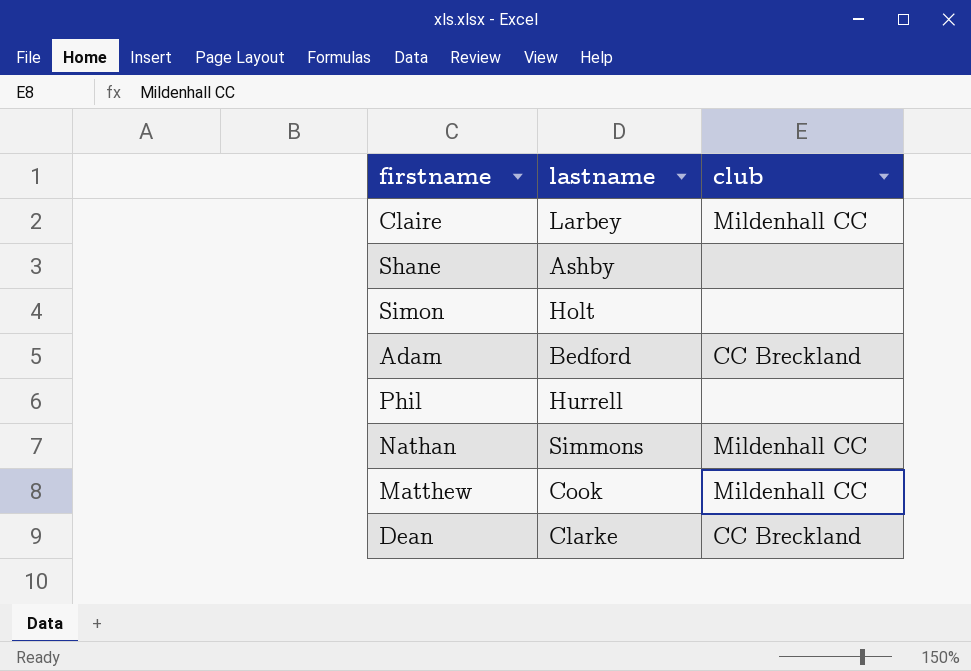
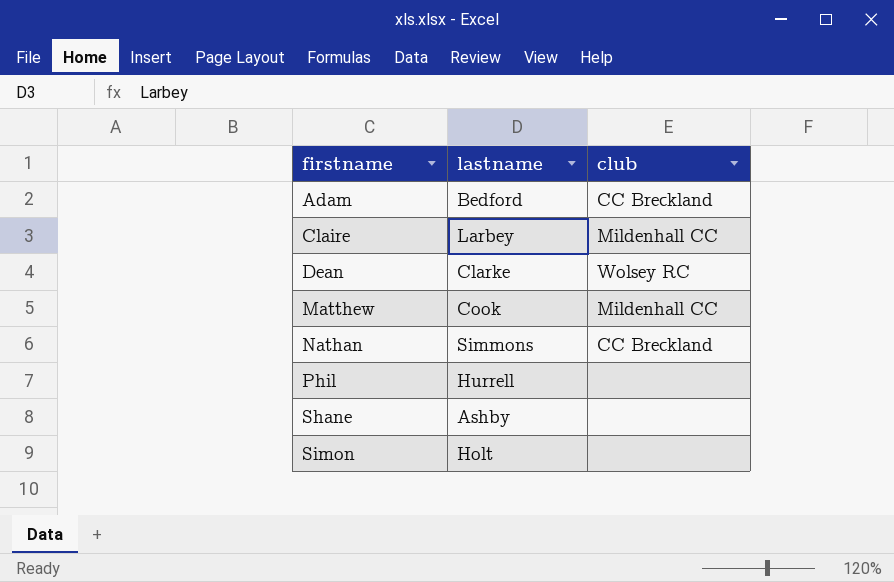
row order: none -> firstname ascending
Dean | club: CC Breckland -> Wolsey RC
Nathan | club: Mildenhall CC -> CC Breckland

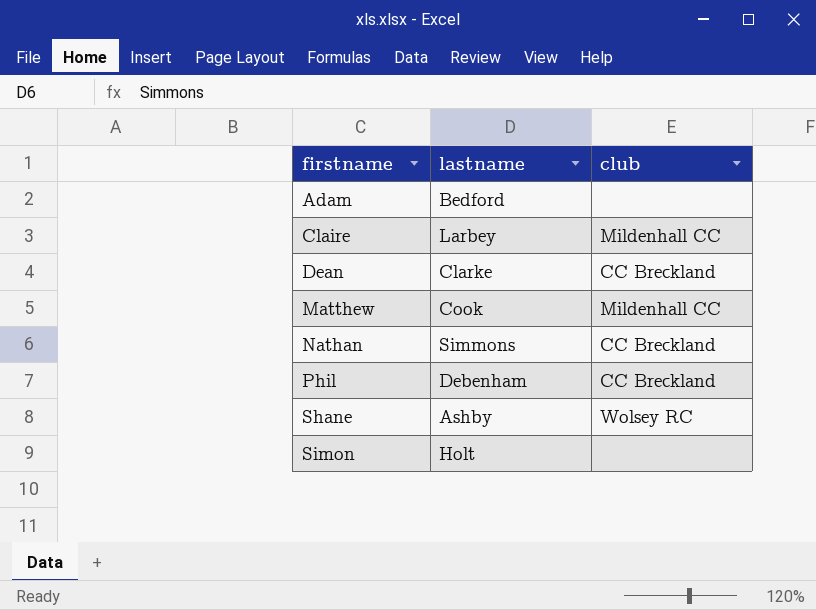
Adam | club: CC Breckland -> none
Dean | club: Wolsey RC -> CC Breckland
Phil | lastname: Hurrell -> Debenham
Phil | club: none -> CC Breckland
Shane | club: none -> Wolsey RC

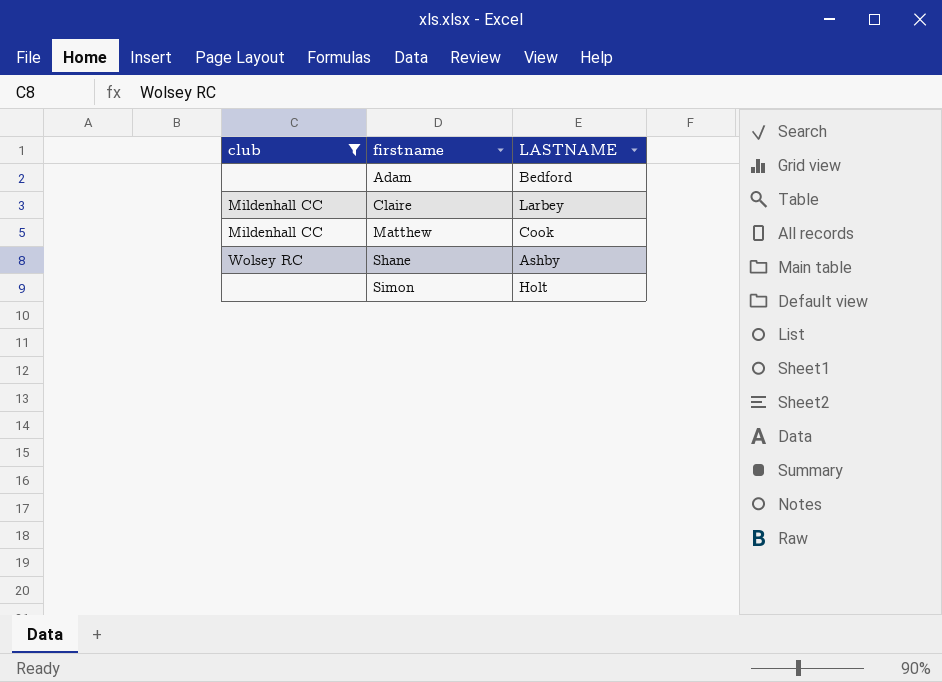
filter: none -> club != CC Breckland
column club | position: 3 -> 1
column name: lastname -> LASTNAME

